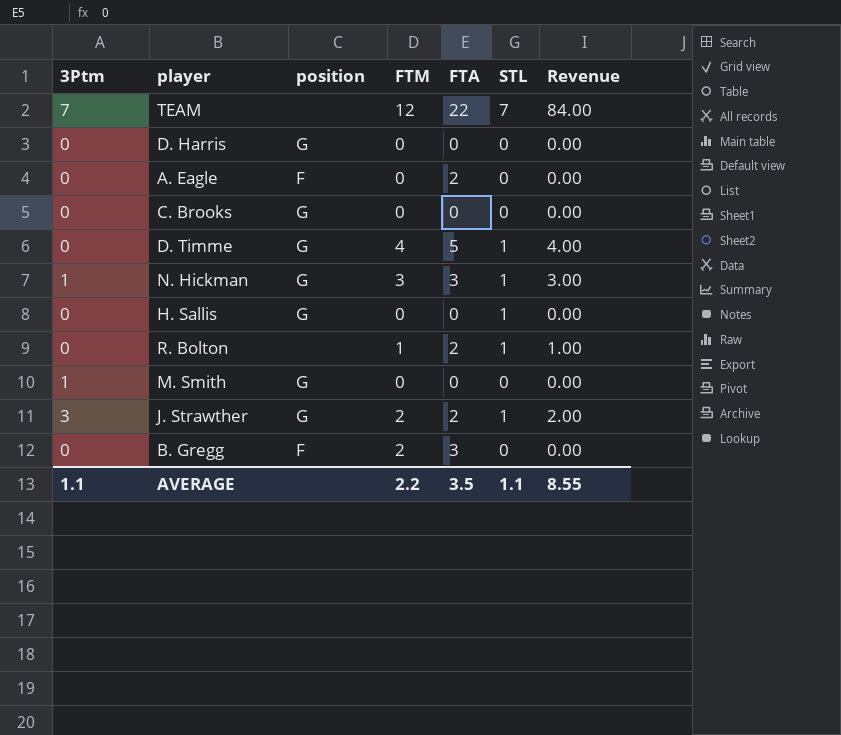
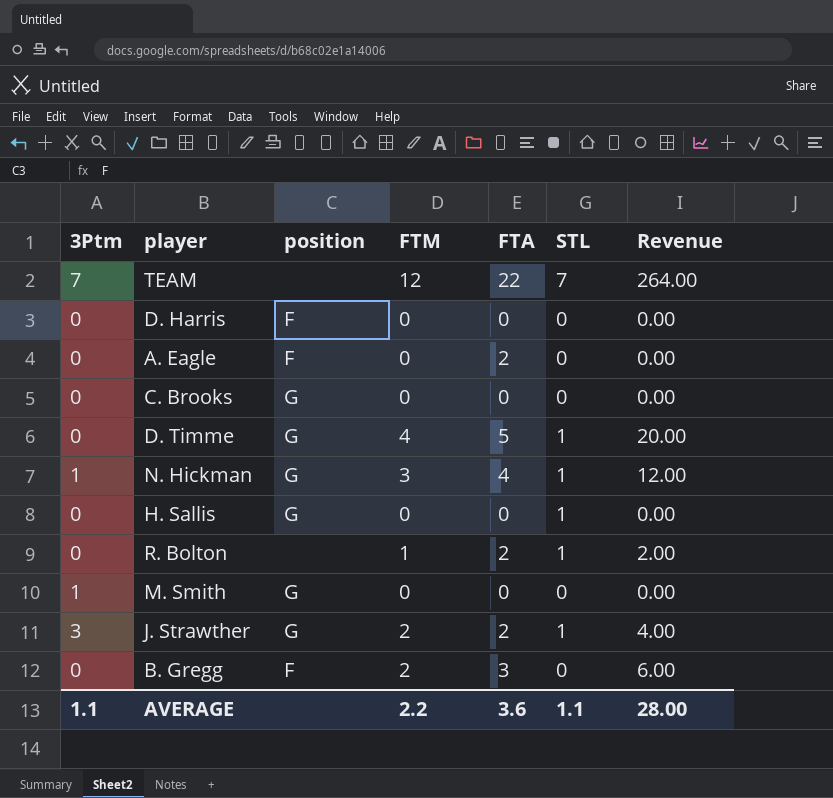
column Revenue | formula: [FTM] * [STL] -> [FTM] * [FTA]
D. Harris | position: G -> F
N. Hickman | FTA: 3 -> 4
AVERAGE | FTA: 3.5 -> 3.6
AVERAGE | Revenue: 8.55 -> 28.00

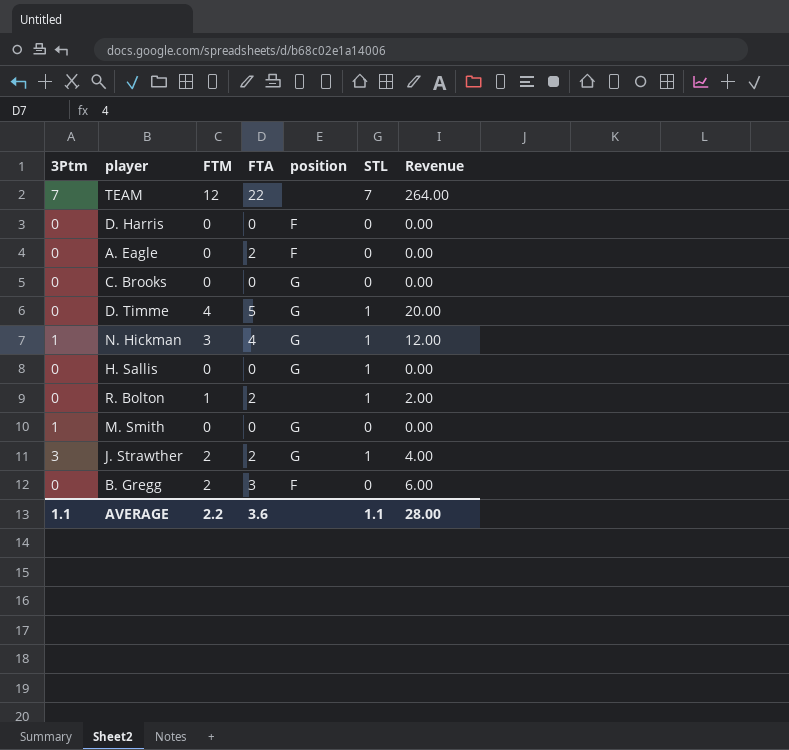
column position | position: 3 -> 5

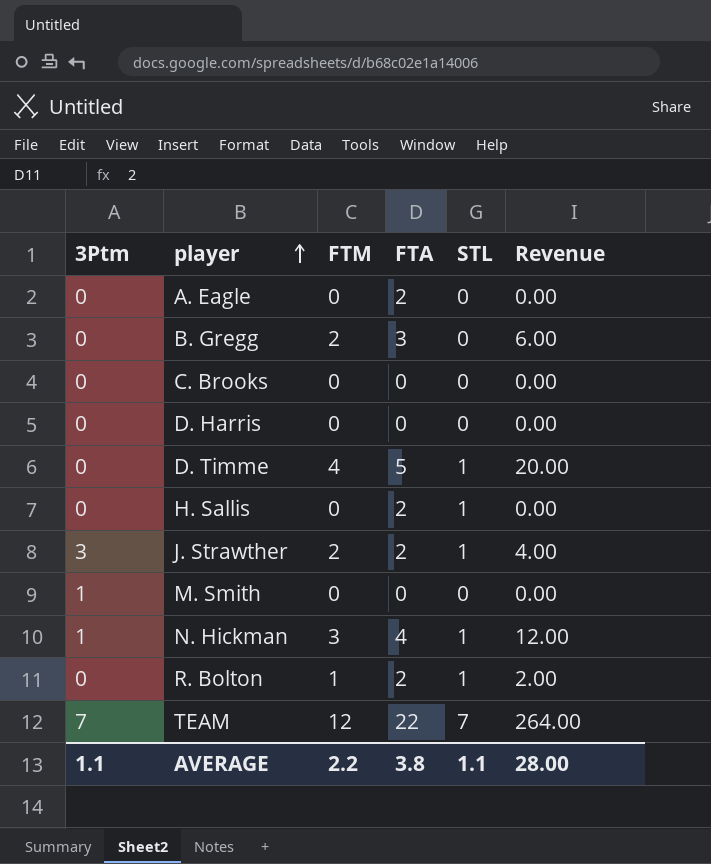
row order: none -> player ascending
column position | position: 5 -> none
H. Sallis | FTA: 0 -> 2
AVERAGE | FTA: 3.6 -> 3.8

